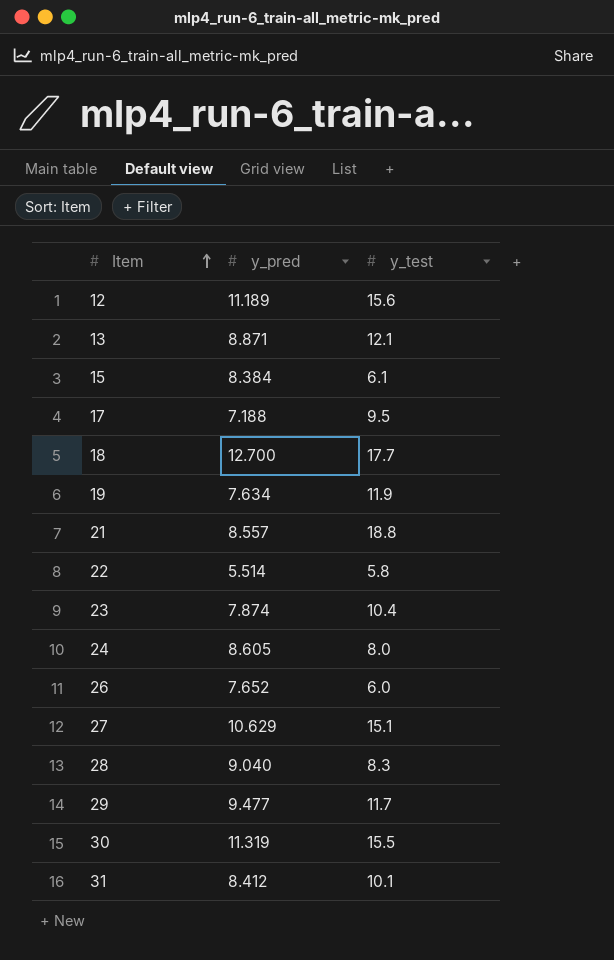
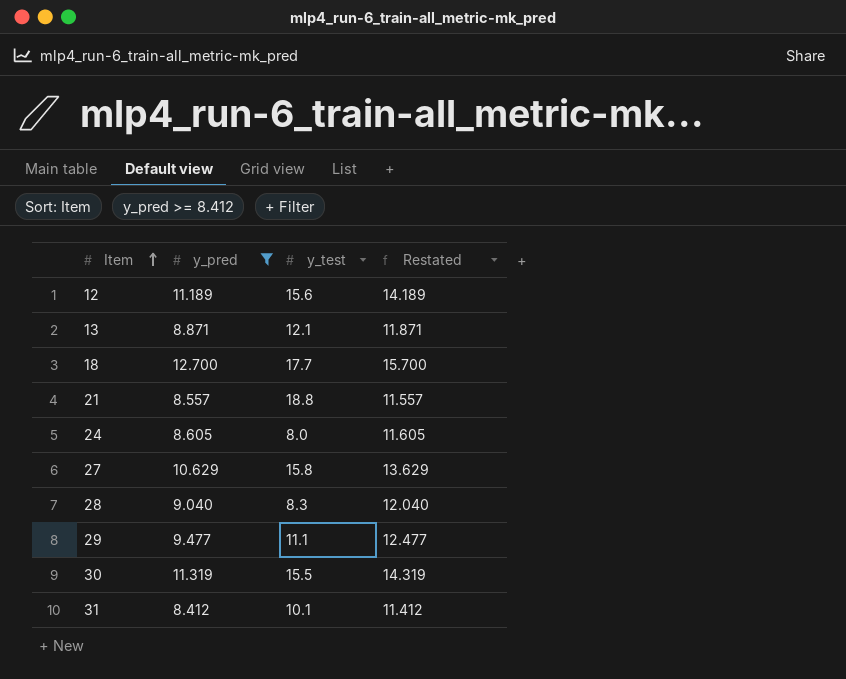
filter: none -> y_pred >= 8.412
column Restated | formula: none -> [y_pred] + 3
27 | y_test: 15.1 -> 15.8
29 | y_test: 11.7 -> 11.1

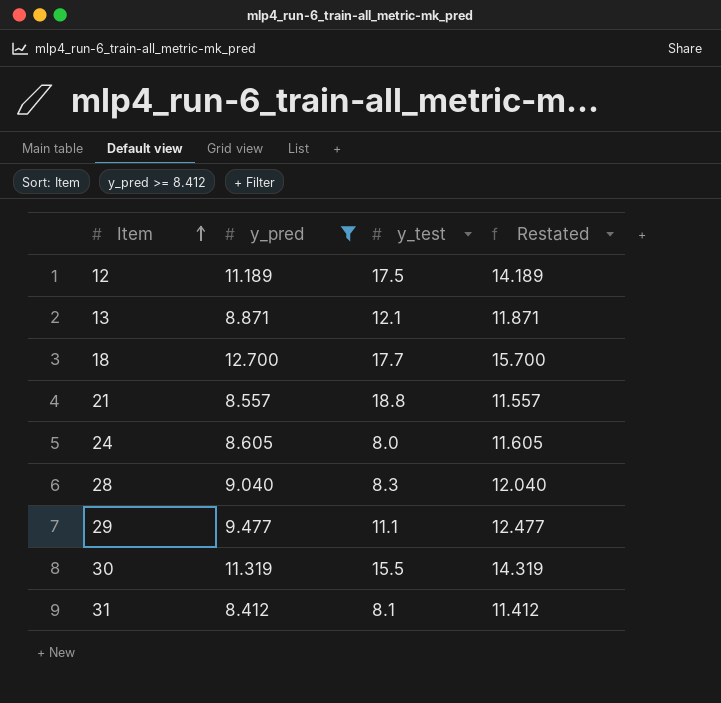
row 27: 10.629 | 15.8 | 13.629 -> none
12 | y_test: 15.6 -> 17.5
31 | y_test: 10.1 -> 8.1

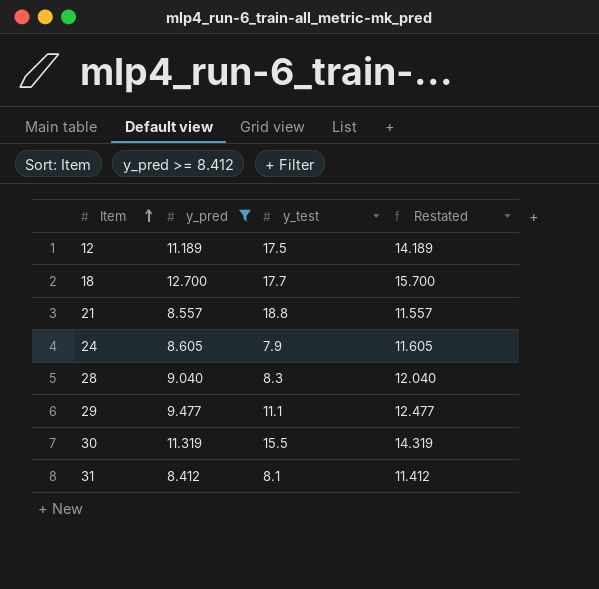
row 13: 8.871 | 12.1 | 11.871 -> none
24 | y_test: 8.0 -> 7.9

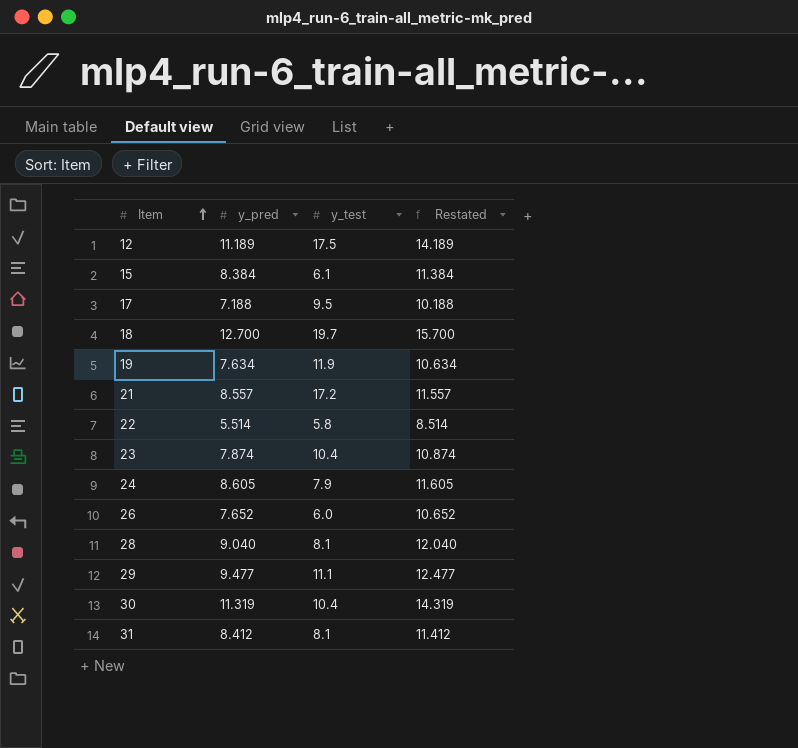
filter: y_pred >= 8.412 -> none
18 | y_test: 17.7 -> 19.7
21 | y_test: 18.8 -> 17.2
28 | y_test: 8.3 -> 8.1
30 | y_test: 15.5 -> 10.4

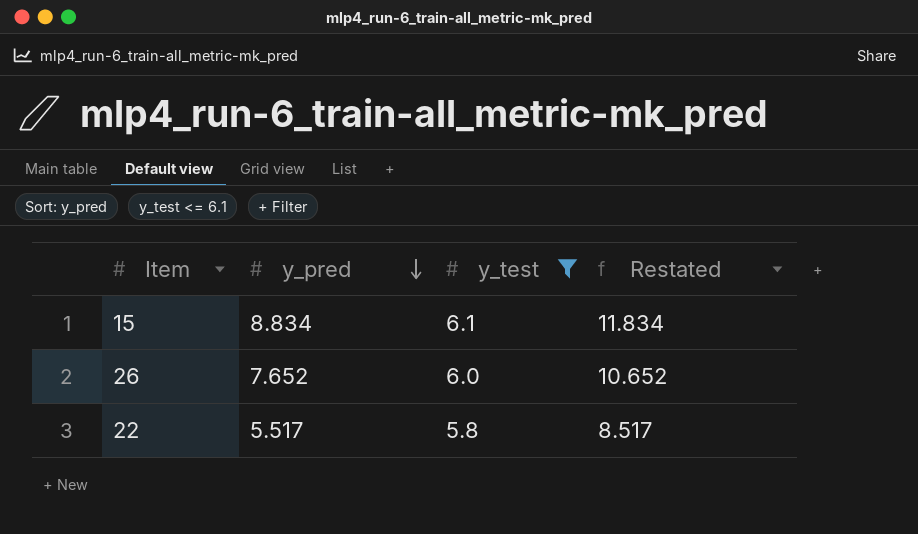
filter: none -> y_test <= 6.1
row order: Item ascending -> y_pred descending
15 | y_pred: 8.384 -> 8.834
15 | Restated: 11.384 -> 11.834
22 | y_pred: 5.514 -> 5.517
22 | Restated: 8.514 -> 8.517

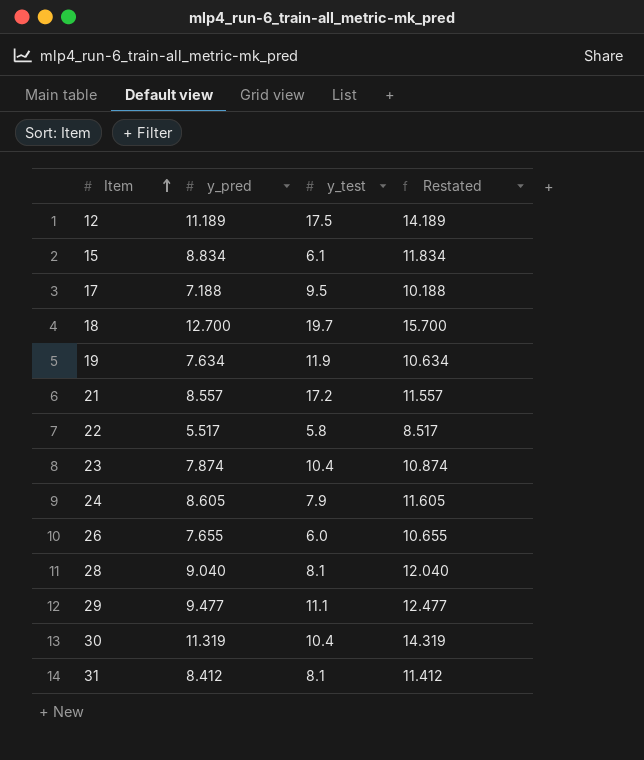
filter: y_test <= 6.1 -> none
row order: y_pred descending -> Item ascending
26 | y_pred: 7.652 -> 7.655
26 | Restated: 10.652 -> 10.655

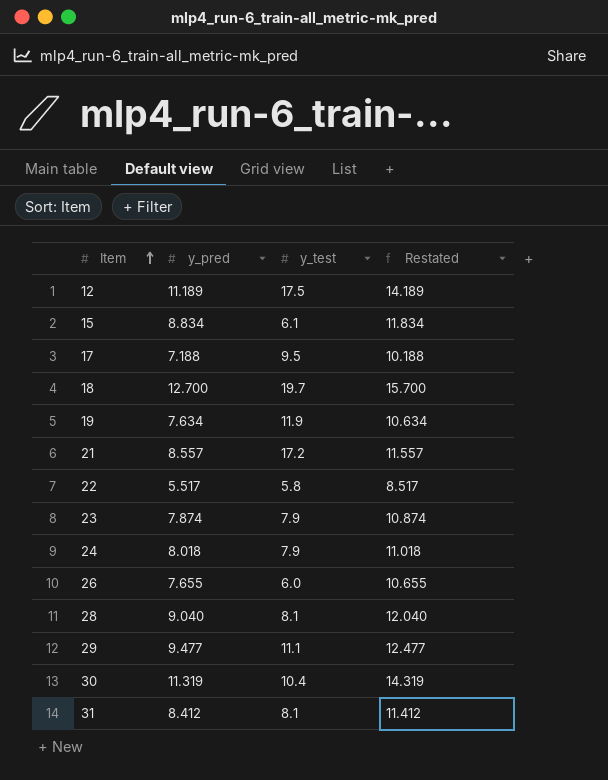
23 | y_test: 10.4 -> 7.9
24 | y_pred: 8.605 -> 8.018
24 | Restated: 11.605 -> 11.018

